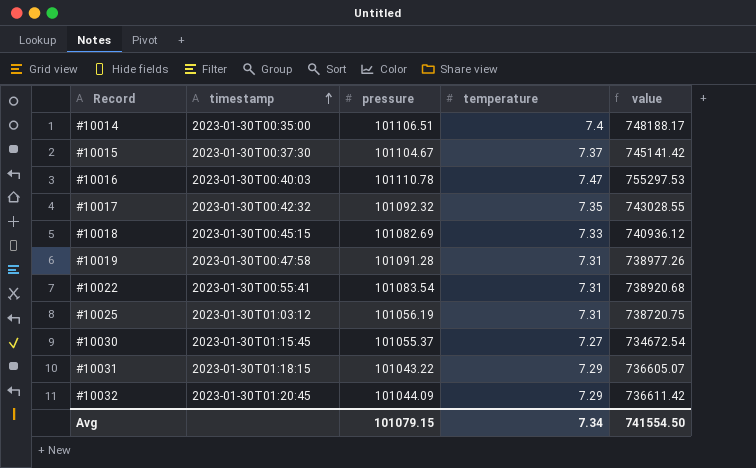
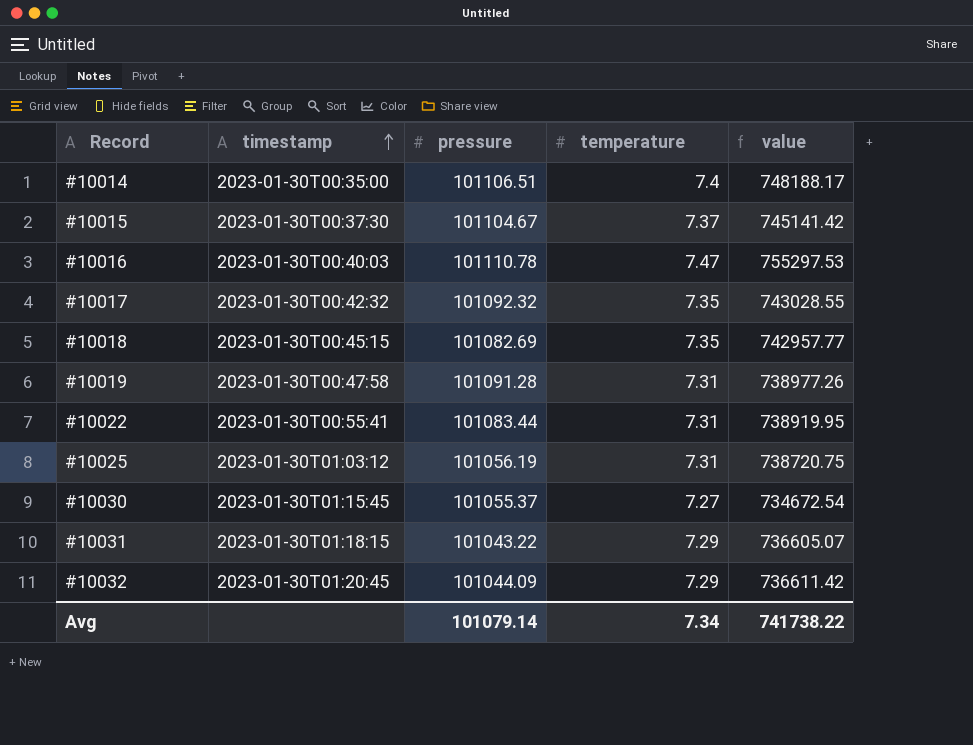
#10018 | temperature: 7.33 -> 7.35
#10018 | value: 740936.12 -> 742957.77
#10022 | pressure: 101083.54 -> 101083.44
#10022 | value: 738920.68 -> 738919.95
Avg | pressure: 101079.15 -> 101079.14
Avg | value: 741554.50 -> 741738.22

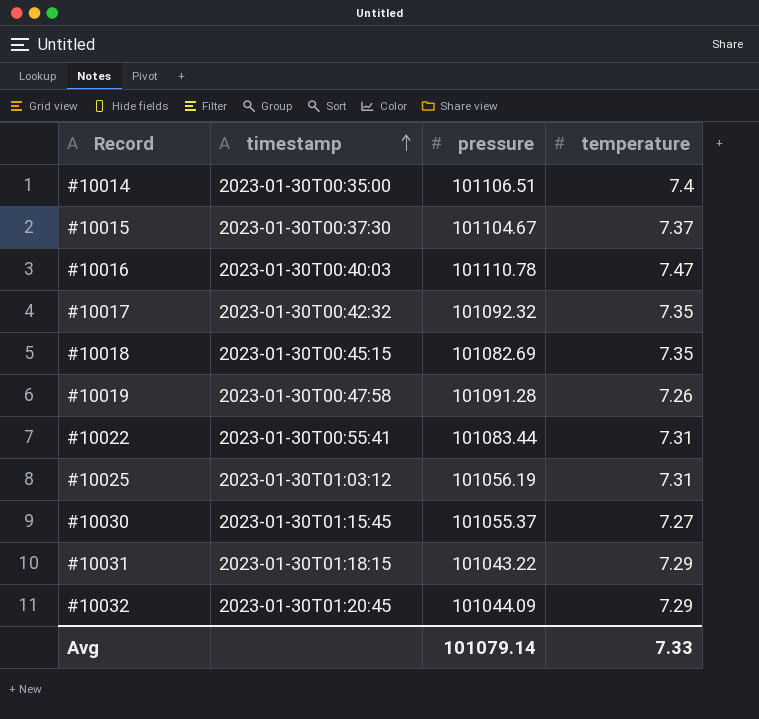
column value | formula: [pressure] * [temperature] -> none
#10019 | temperature: 7.31 -> 7.26
Avg | temperature: 7.34 -> 7.33

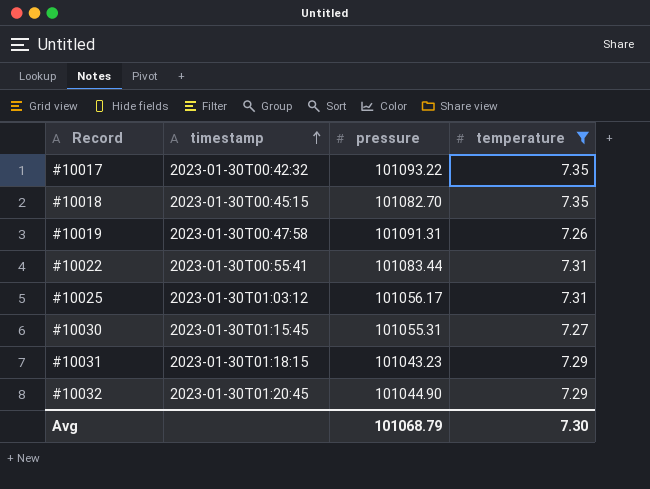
filter: none -> temperature <= 7.35
#10017 | pressure: 101092.32 -> 101093.22
#10018 | pressure: 101082.69 -> 101082.70
#10019 | pressure: 101091.28 -> 101091.31
#10025 | pressure: 101056.19 -> 101056.17
#10030 | pressure: 101055.37 -> 101055.31
#10031 | pressure: 101043.22 -> 101043.23
#10032 | pressure: 101044.09 -> 101044.90
Avg | pressure: 101079.14 -> 101068.79
Avg | temperature: 7.33 -> 7.30

